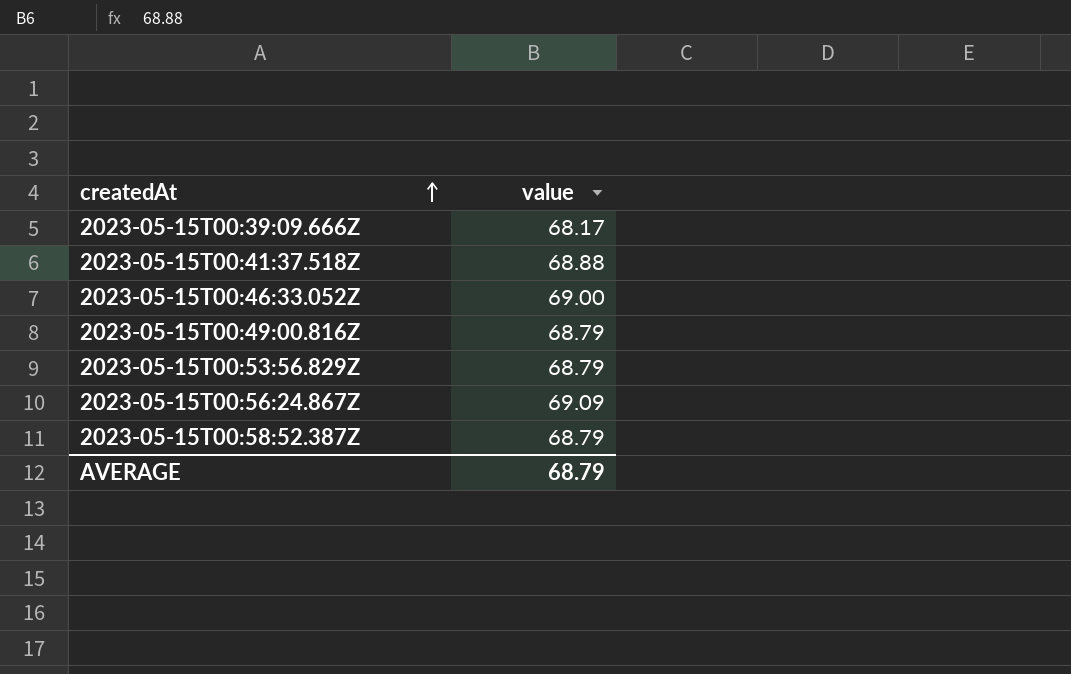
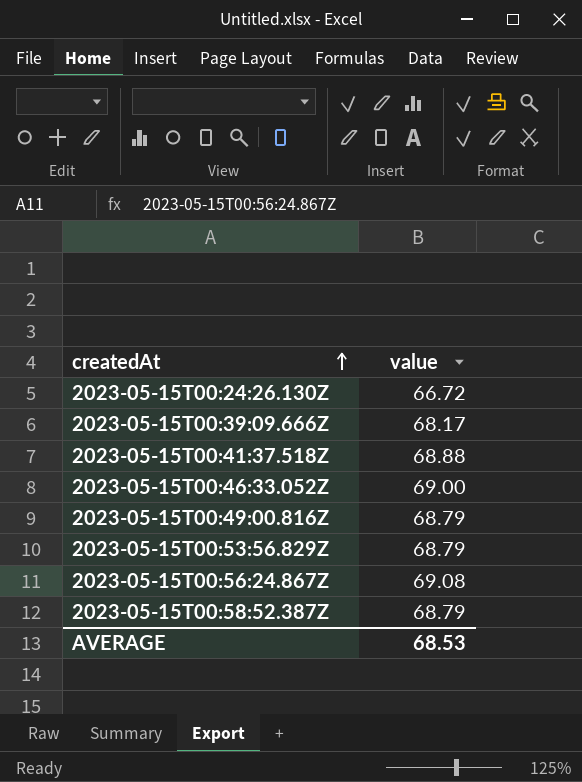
row 2023-05-15T00:24:26.130Z: none -> 66.72
2023-05-15T00:56:24.867Z | value: 69.09 -> 69.08
AVERAGE | value: 68.79 -> 68.53

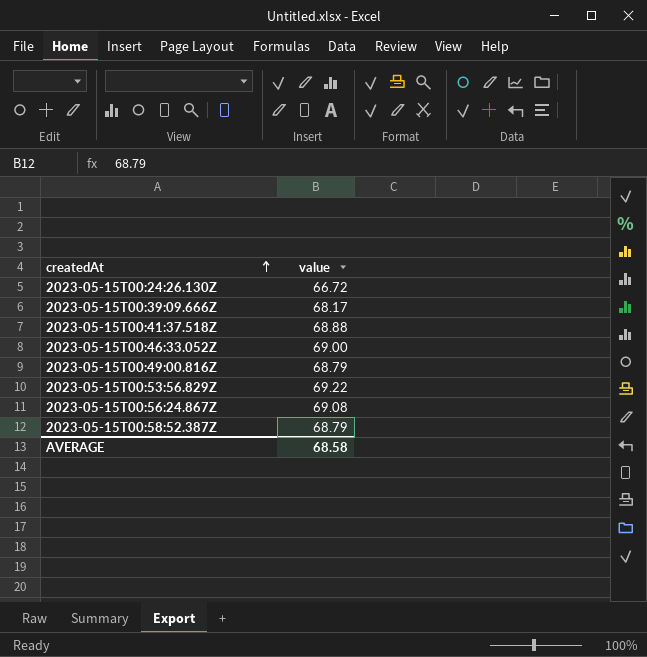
2023-05-15T00:53:56.829Z | value: 68.79 -> 69.22
AVERAGE | value: 68.53 -> 68.58

